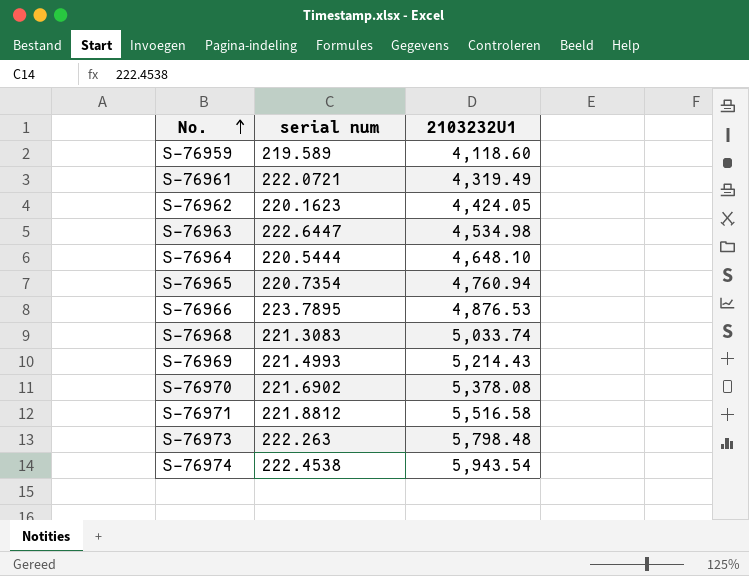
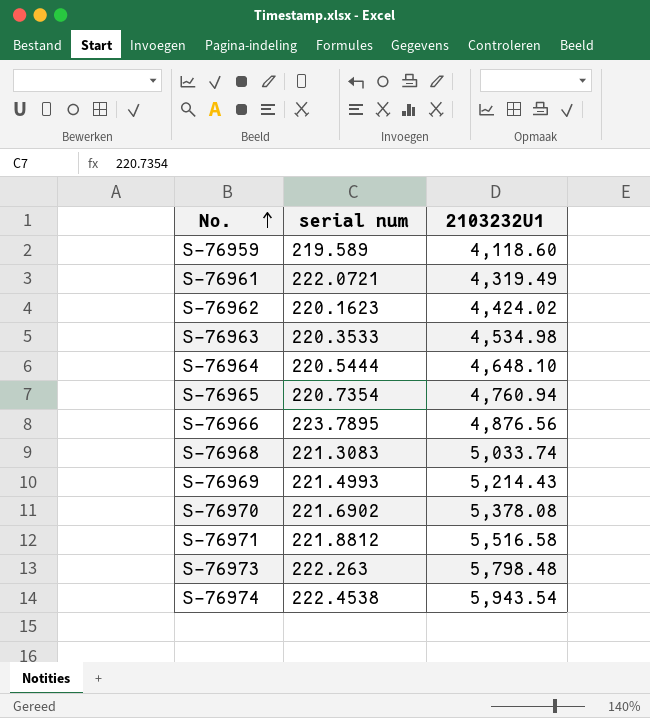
S-76962 | 2103232U1: 4,424.05 -> 4,424.02
S-76963 | serial num: 222.6447 -> 220.3533
S-76966 | 2103232U1: 4,876.53 -> 4,876.56

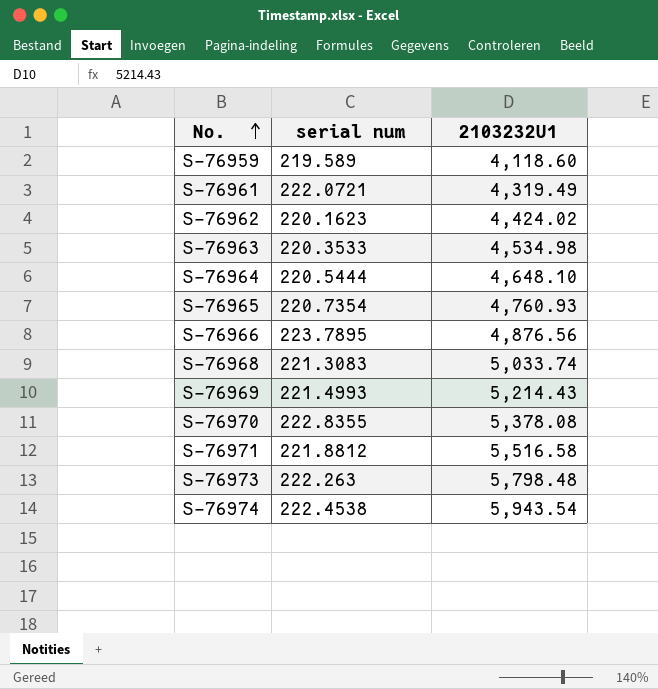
S-76965 | 2103232U1: 4,760.94 -> 4,760.93
S-76970 | serial num: 221.6902 -> 222.8355

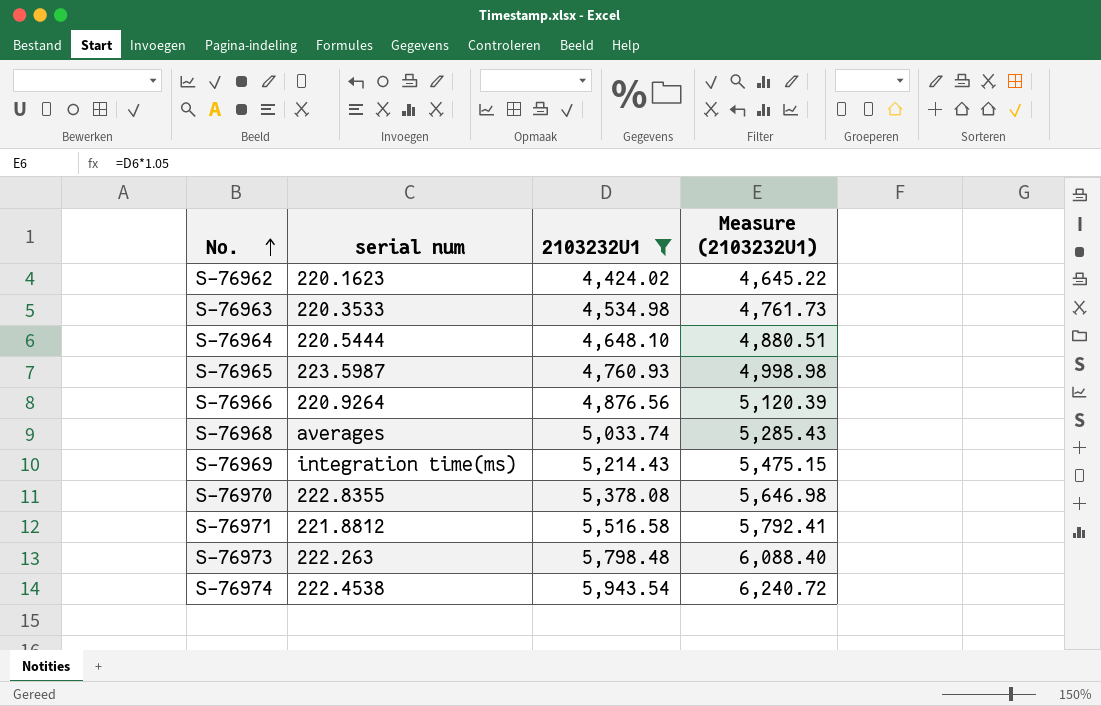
filter: none -> 2103232U1 >= 4,424.02
column Measure (2103232U1) | formula: none -> [2103232U1] * 1.05
S-76965 | serial num: 220.7354 -> 223.5987
S-76966 | serial num: 223.7895 -> 220.9264
S-76968 | serial num: 221.3083 -> averages
S-76969 | serial num: 221.4993 -> integration time(ms)

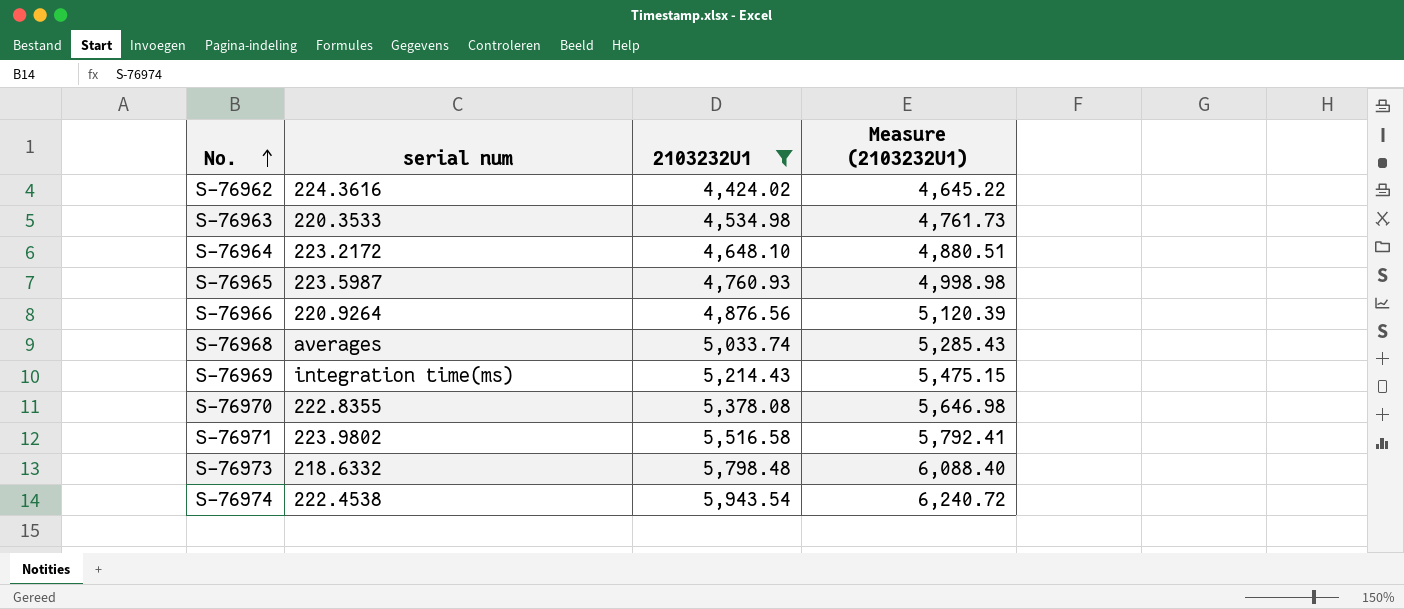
S-76962 | serial num: 220.1623 -> 224.3616
S-76964 | serial num: 220.5444 -> 223.2172
S-76971 | serial num: 221.8812 -> 223.9802
S-76973 | serial num: 222.263 -> 218.6332

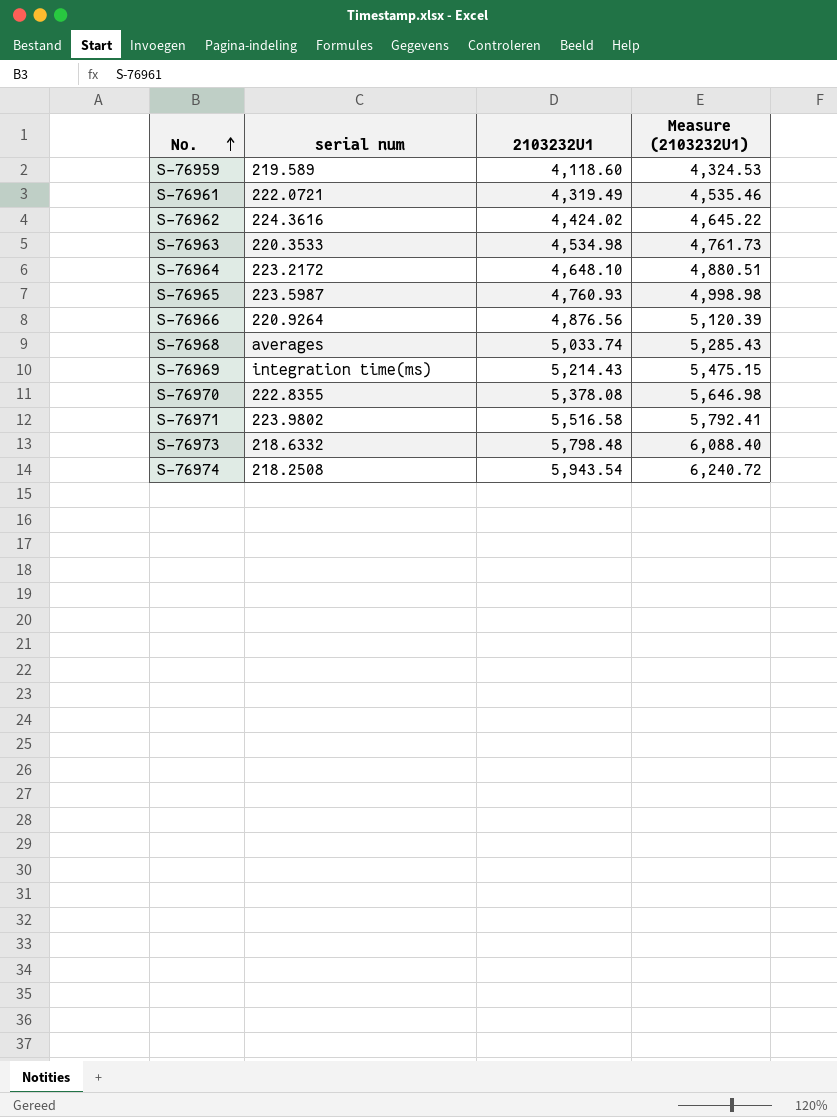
filter: 2103232U1 >= 4,424.02 -> none
S-76974 | serial num: 222.4538 -> 218.2508

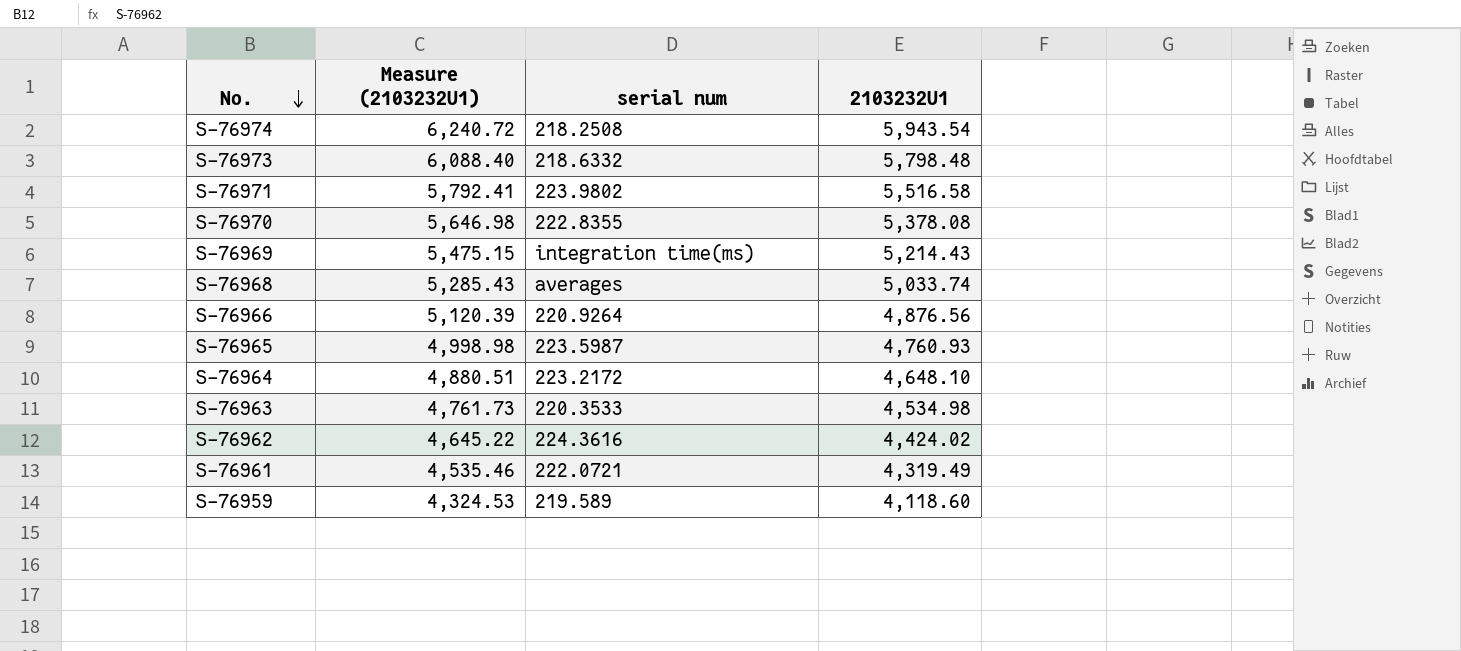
row order: No. ascending -> No. descending
column Measure (2103232U1) | position: 4 -> 2

